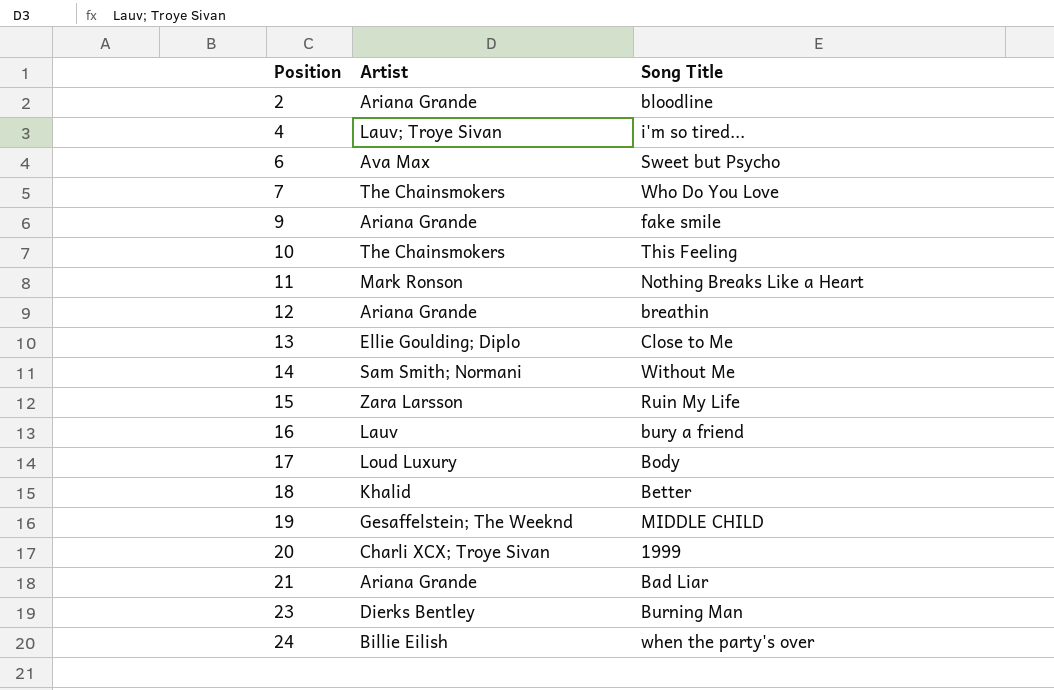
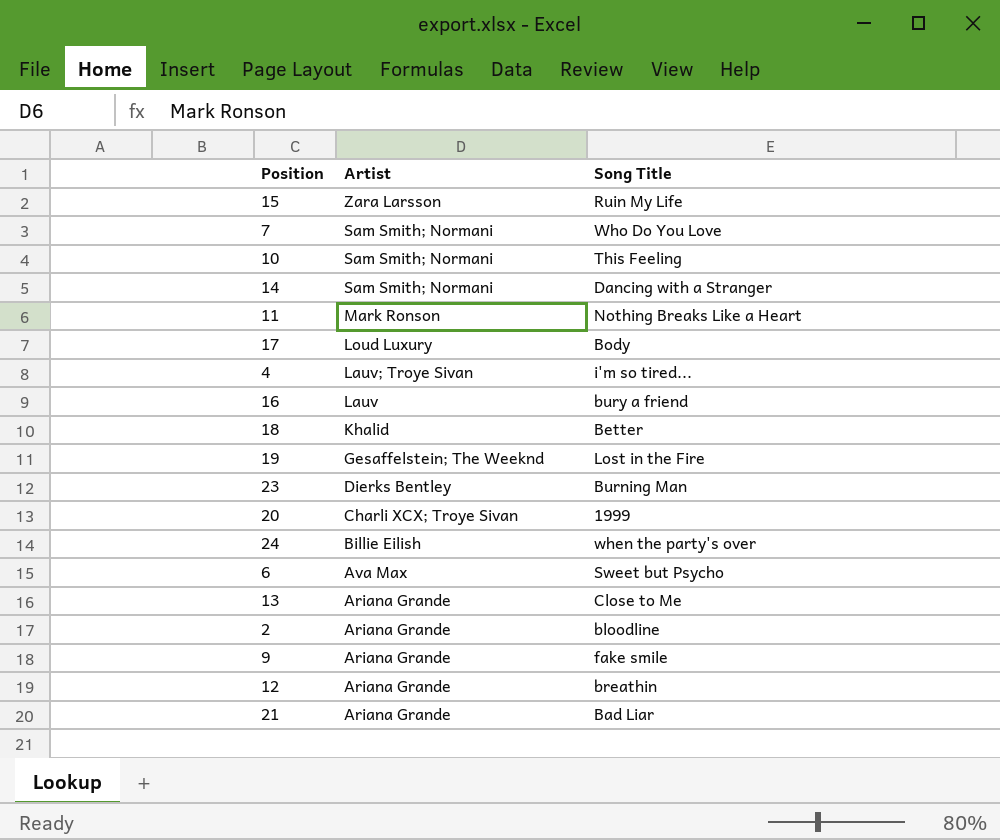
row order: Position ascending -> Artist descending
7 | Artist: The Chainsmokers -> Sam Smith; Normani
10 | Artist: The Chainsmokers -> Sam Smith; Normani
14 | Song Title: Without Me -> Dancing with a Stranger
19 | Song Title: MIDDLE CHILD -> Lost in the Fire
13 | Artist: Ellie Goulding; Diplo -> Ariana Grande

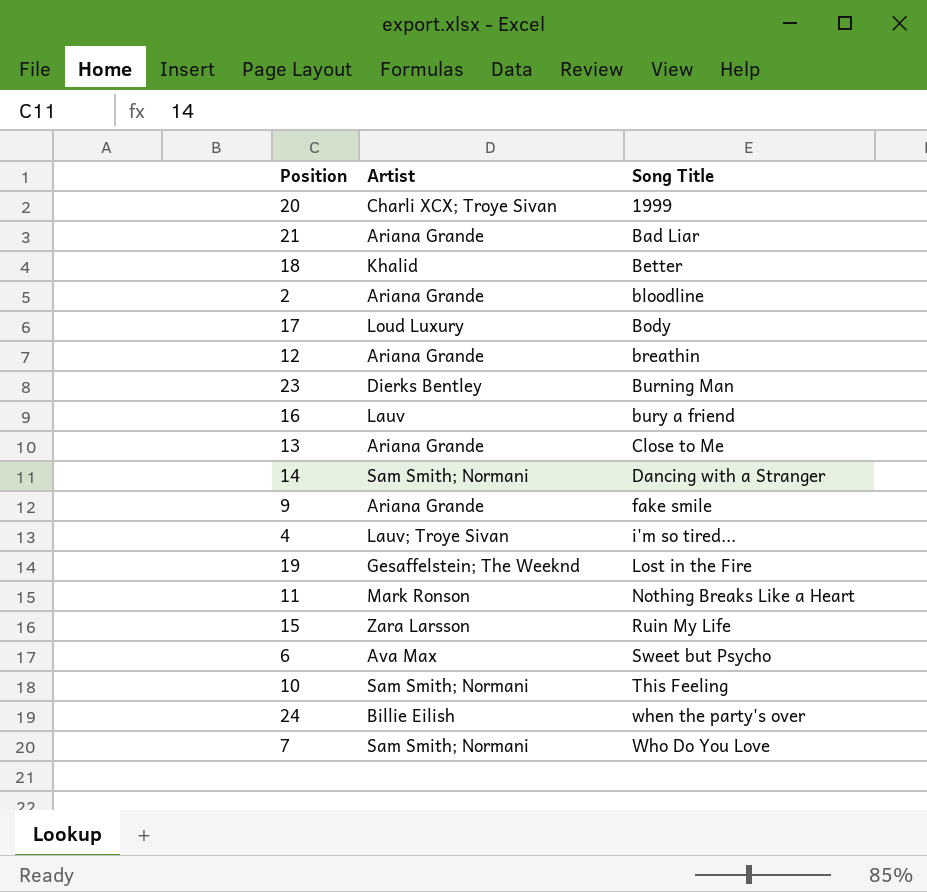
row order: Artist descending -> Song Title ascending

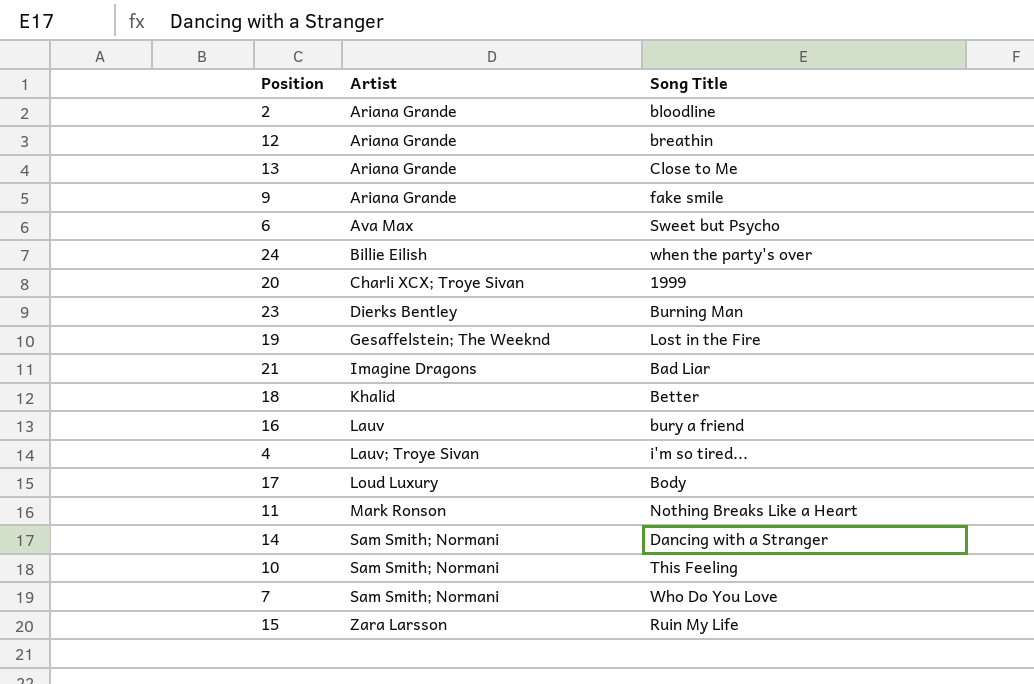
row order: Song Title ascending -> Artist ascending
21 | Artist: Ariana Grande -> Imagine Dragons

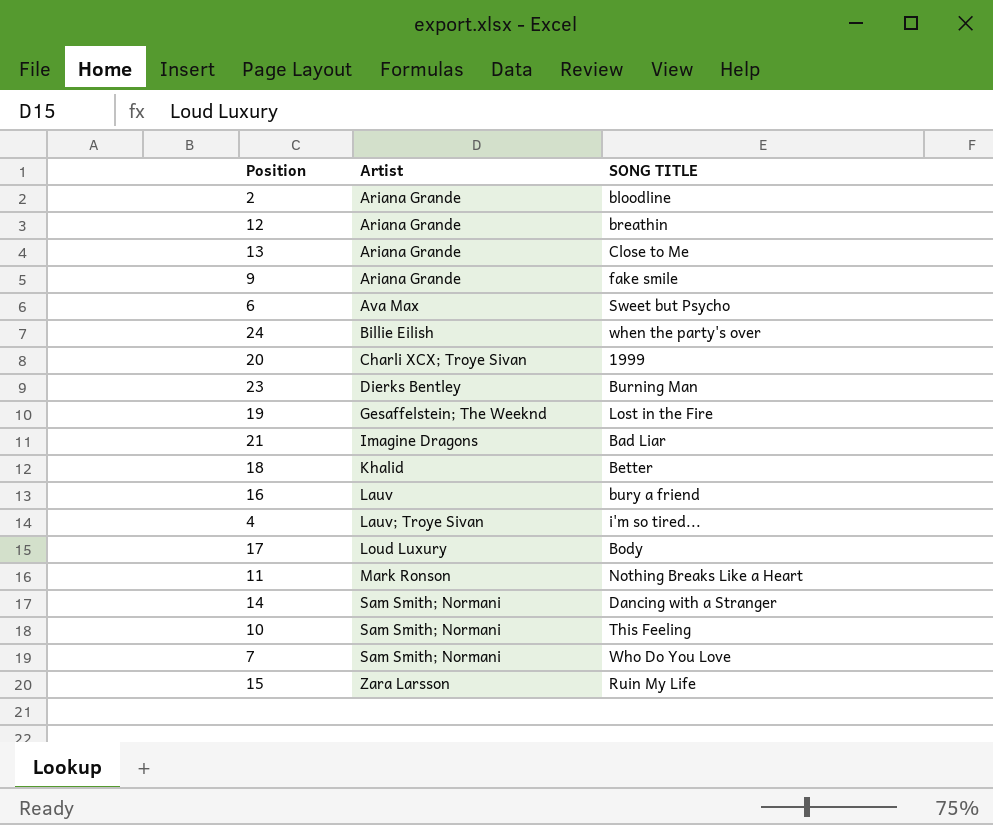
column name: Song Title -> SONG TITLE

